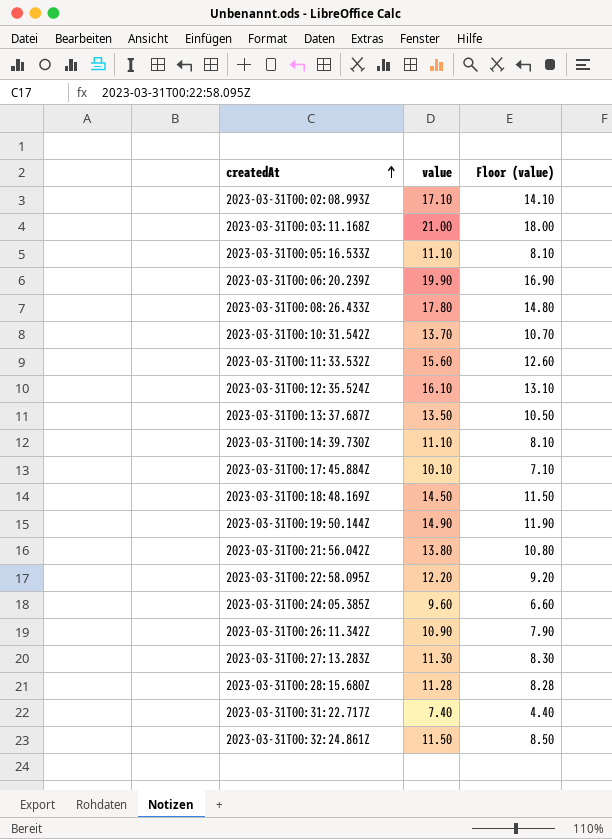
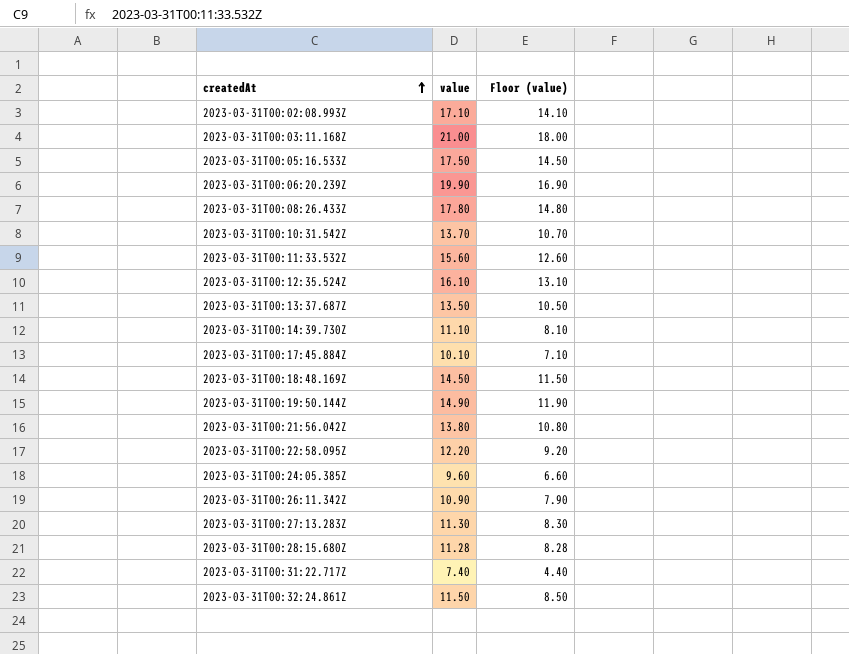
2023-03-31T00:05:16.533Z | value: 11.10 -> 17.50
2023-03-31T00:05:16.533Z | Floor (value): 8.10 -> 14.50

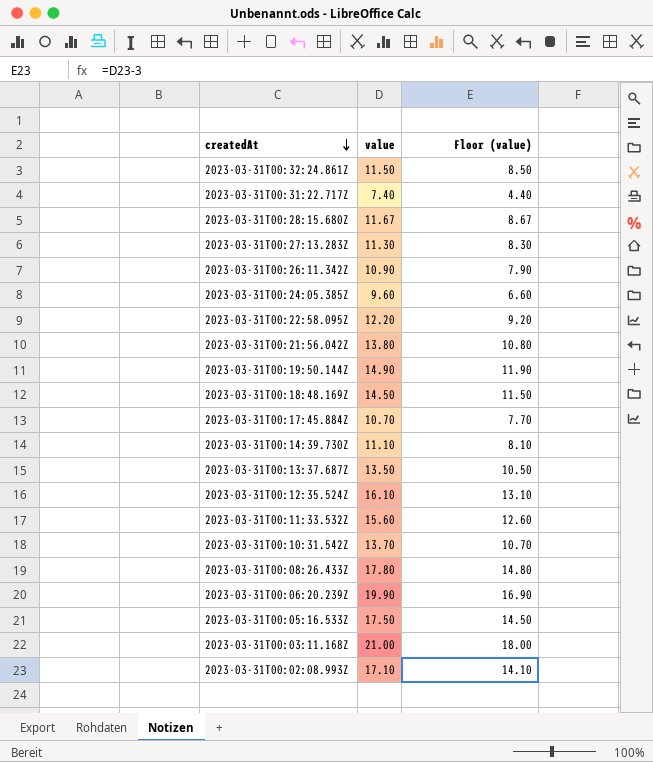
row order: createdAt ascending -> createdAt descending
2023-03-31T00:28:15.680Z | value: 11.28 -> 11.67
2023-03-31T00:28:15.680Z | Floor (value): 8.28 -> 8.67
2023-03-31T00:17:45.884Z | value: 10.10 -> 10.70
2023-03-31T00:17:45.884Z | Floor (value): 7.10 -> 7.70

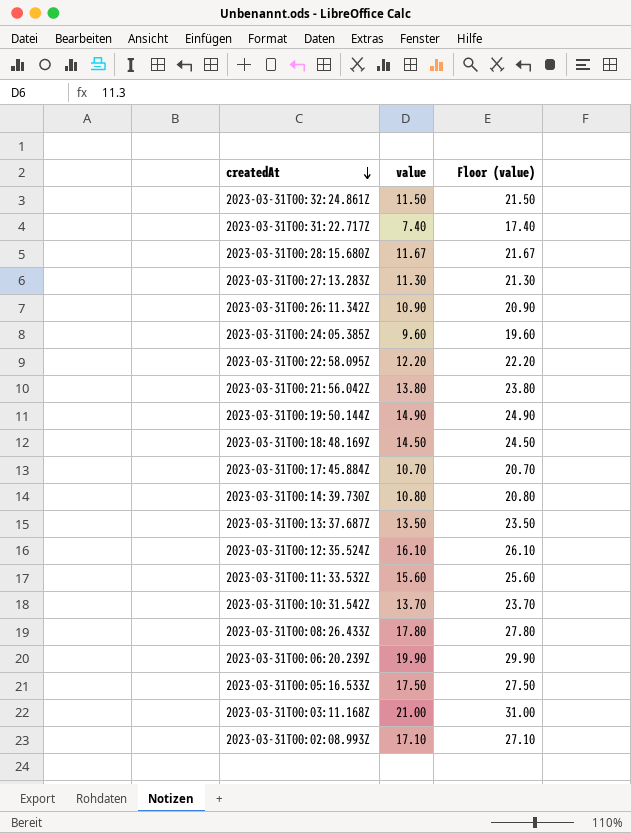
column Floor (value) | formula: [value] - 3 -> [value] + 10
2023-03-31T00:14:39.730Z | value: 11.10 -> 10.80

